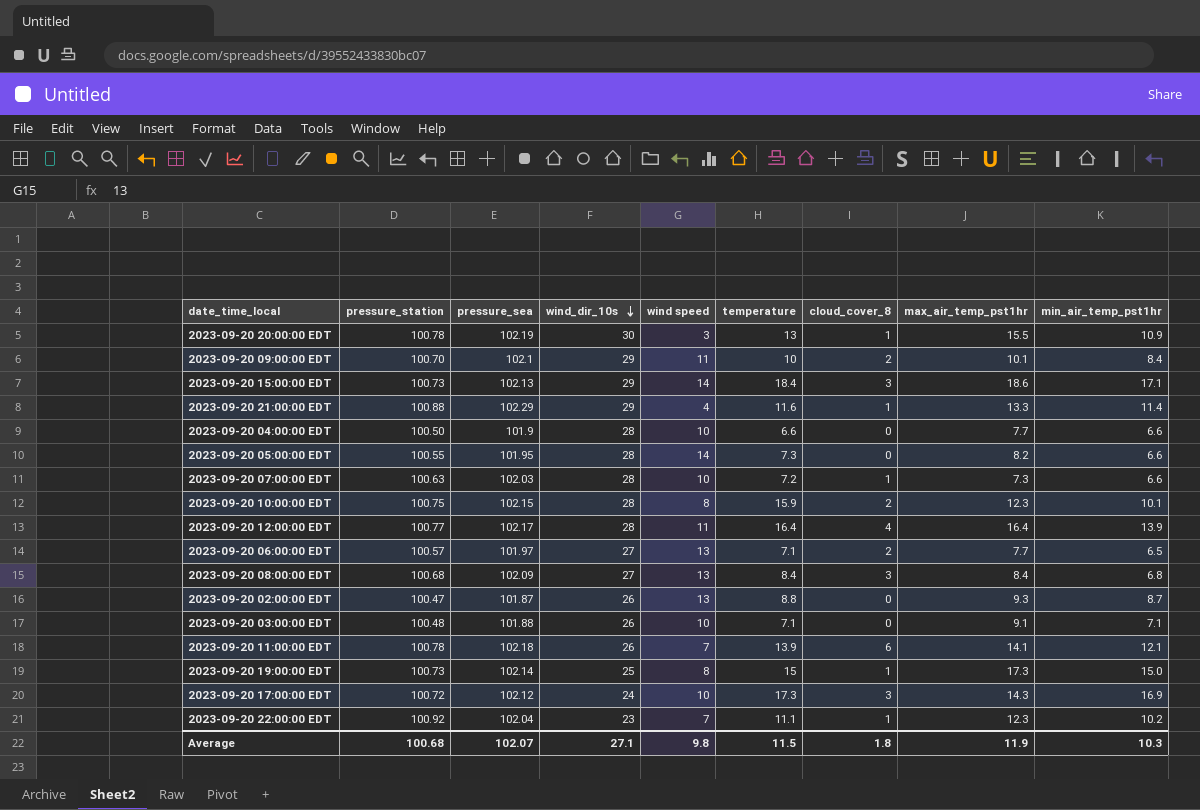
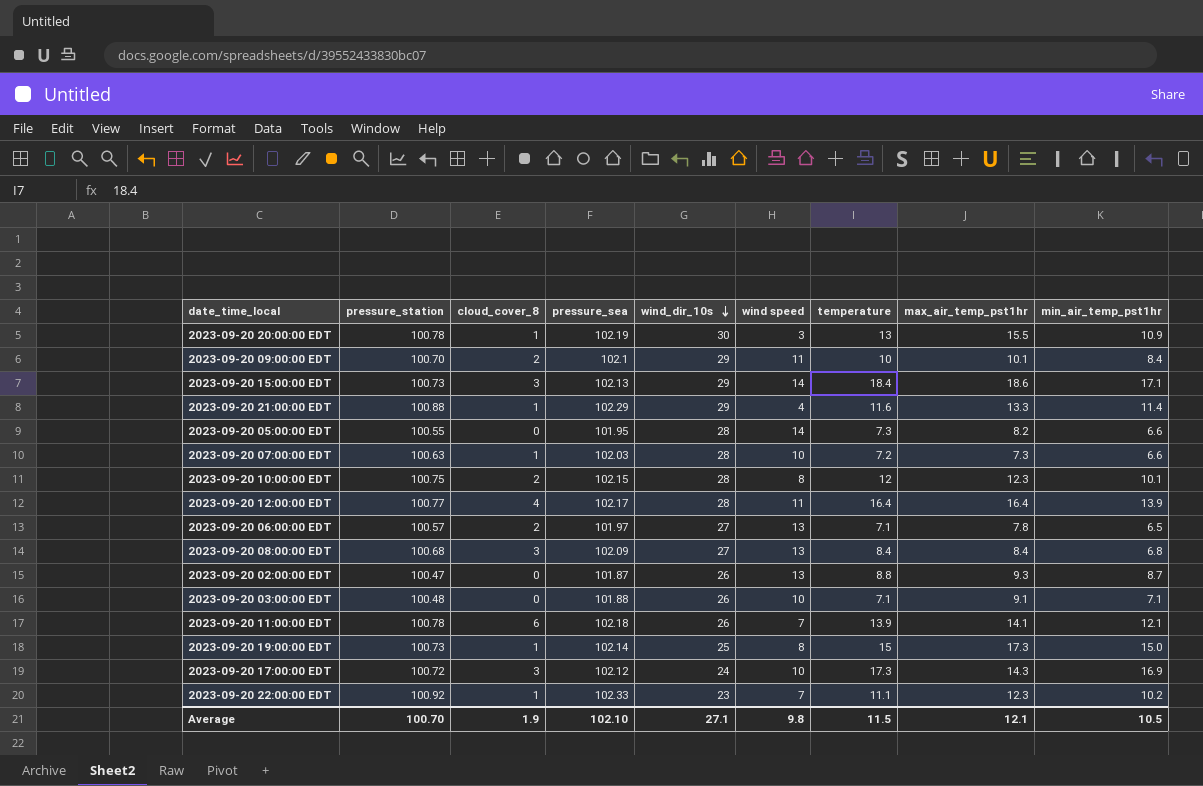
column cloud_cover_8 | position: 7 -> 3
row 2023-09-20 04:00:00 EDT: 100.50 | 101.9 | 28 | 10 | 6.6 | 0 | 7.7 | 6.6 -> none
2023-09-20 10:00:00 EDT | temperature: 15.9 -> 12
2023-09-20 06:00:00 EDT | max_air_temp_pst1hr: 7.7 -> 7.8
2023-09-20 22:00:00 EDT | pressure_sea: 102.04 -> 102.33
Average | pressure_station: 100.68 -> 100.70
Average | cloud_cover_8: 1.8 -> 1.9
Average | pressure_sea: 102.07 -> 102.10
Average | max_air_temp_pst1hr: 11.9 -> 12.1
Average | min_air_temp_pst1hr: 10.3 -> 10.5

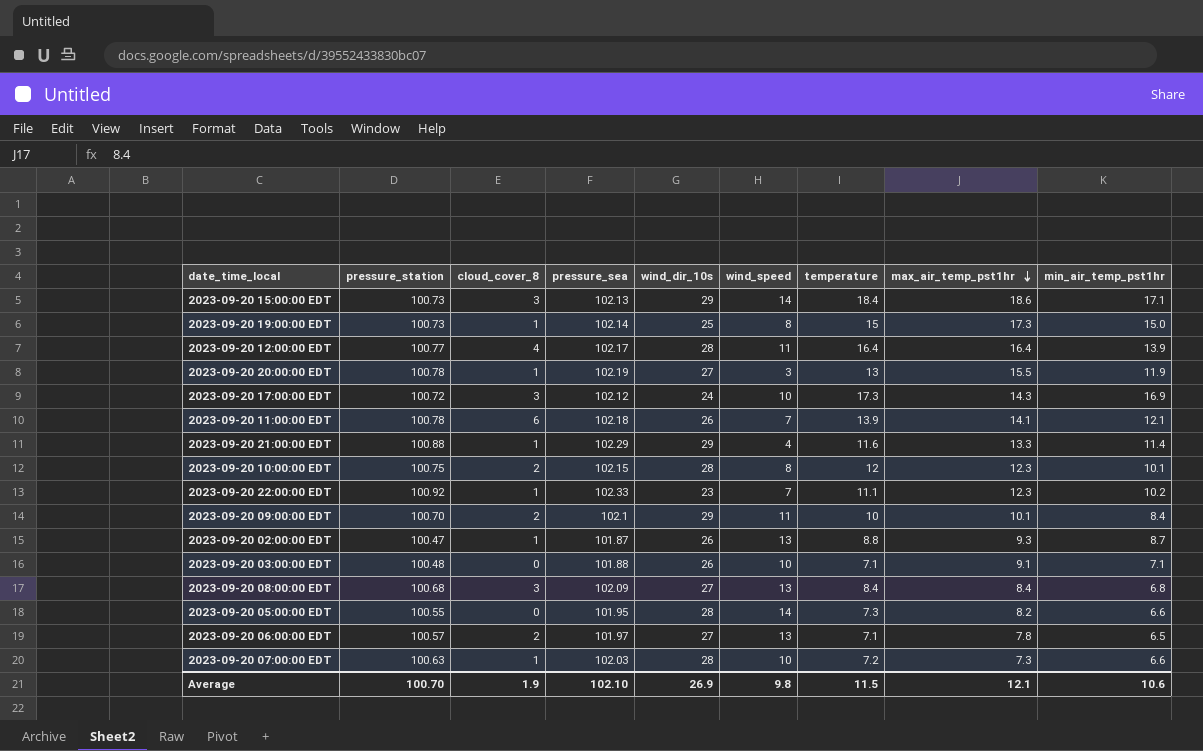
row order: wind_dir_10s descending -> max_air_temp_pst1hr descending
column name: wind speed -> wind_speed
2023-09-20 20:00:00 EDT | wind_dir_10s: 30 -> 27
2023-09-20 20:00:00 EDT | min_air_temp_pst1hr: 10.9 -> 11.9
2023-09-20 02:00:00 EDT | cloud_cover_8: 0 -> 1
Average | wind_dir_10s: 27.1 -> 26.9
Average | min_air_temp_pst1hr: 10.5 -> 10.6

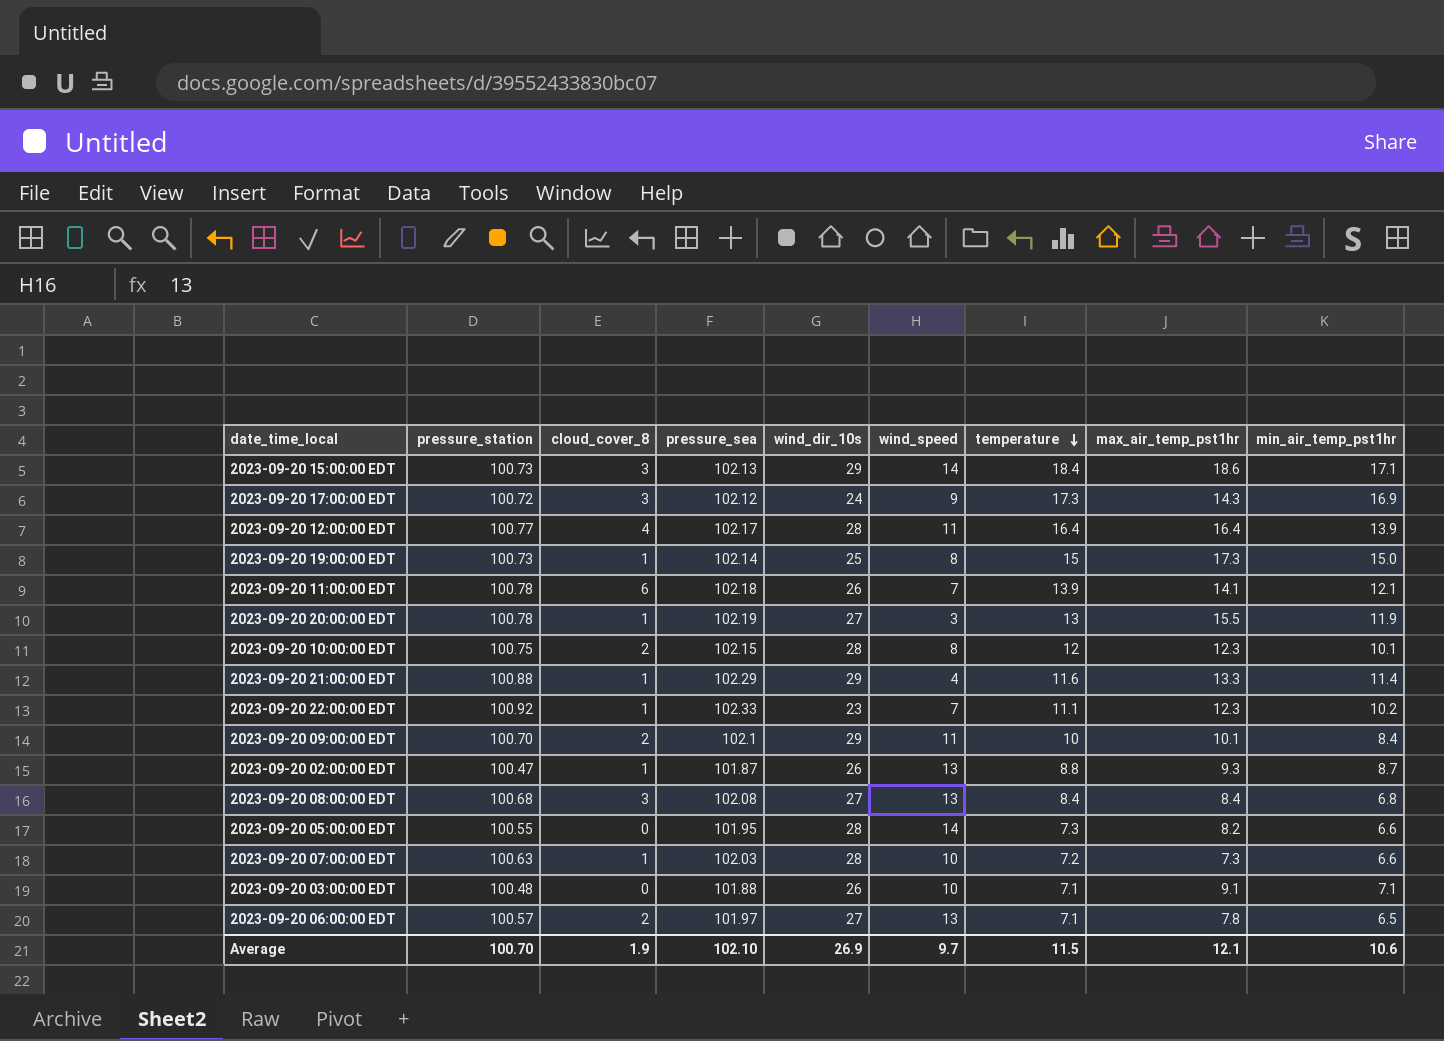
row order: max_air_temp_pst1hr descending -> temperature descending
2023-09-20 17:00:00 EDT | wind_speed: 10 -> 9
2023-09-20 08:00:00 EDT | pressure_sea: 102.09 -> 102.08
Average | wind_speed: 9.8 -> 9.7

